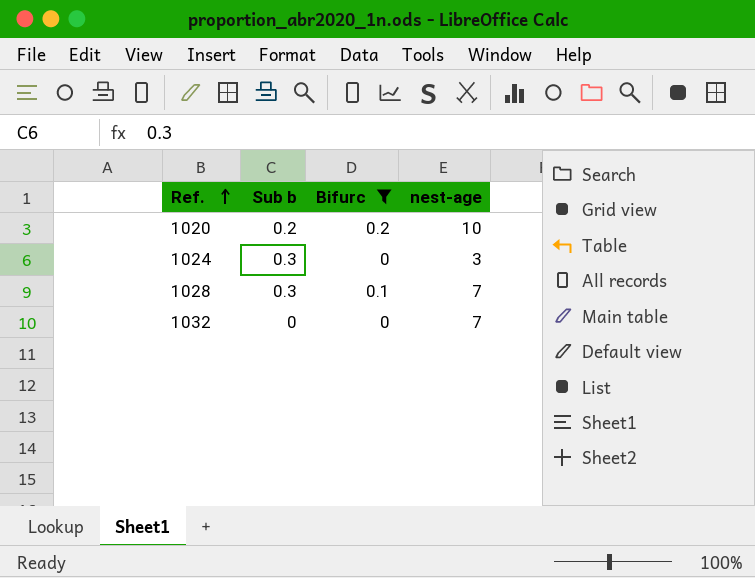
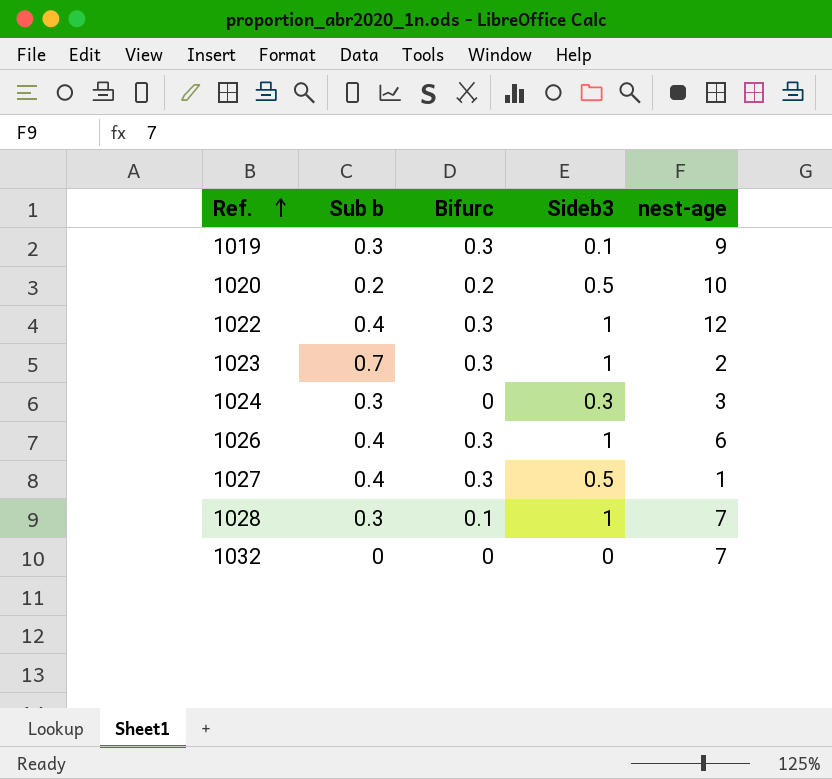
filter: Bifurc != 0.3 -> none
column Sideb3 | position: none -> 4

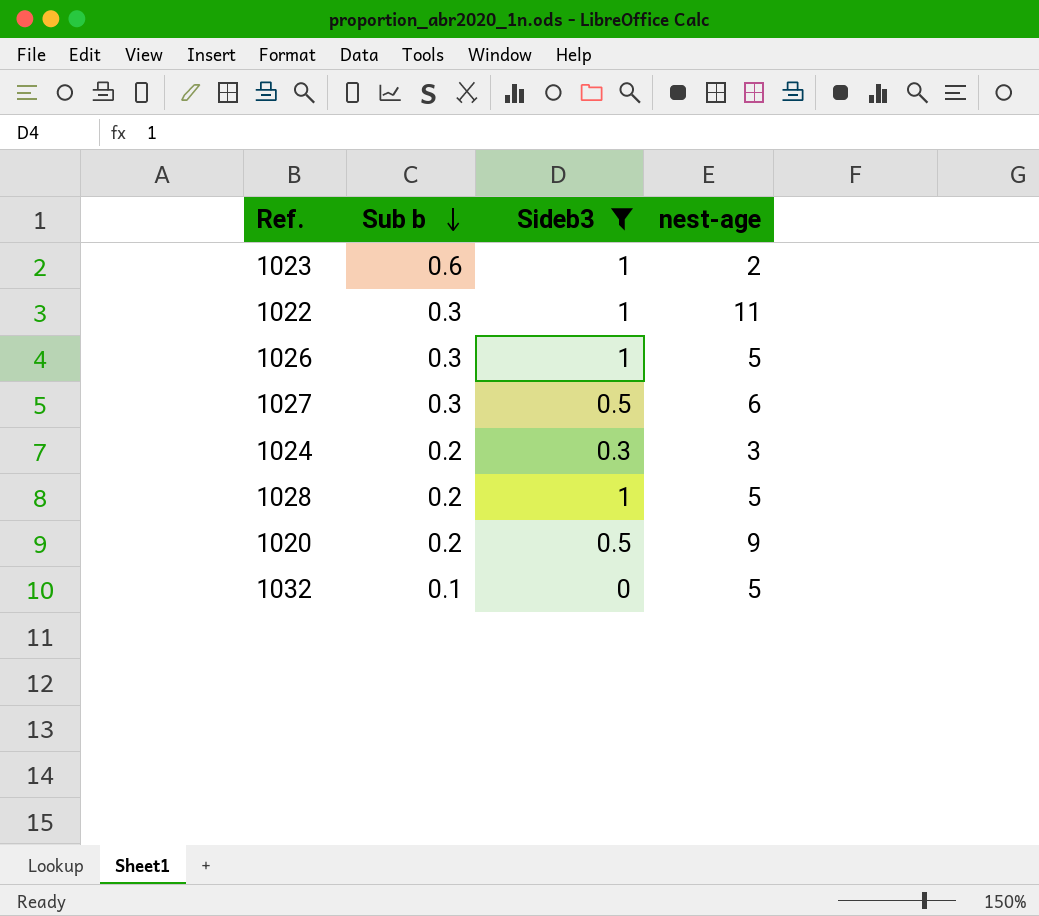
filter: none -> Sideb3 != 0.1
row order: Ref. ascending -> Sub b descending
column Bifurc | position: 3 -> none
1023 | Sub b: 0.7 -> 0.6
1022 | Sub b: 0.4 -> 0.3
1022 | nest-age: 12 -> 11
1026 | Sub b: 0.4 -> 0.3
1026 | nest-age: 6 -> 5
1027 | Sub b: 0.4 -> 0.3
1027 | nest-age: 1 -> 6
1024 | Sub b: 0.3 -> 0.2
1028 | Sub b: 0.3 -> 0.2
1028 | nest-age: 7 -> 5
1020 | nest-age: 10 -> 9
1032 | Sub b: 0 -> 0.1
1032 | nest-age: 7 -> 5

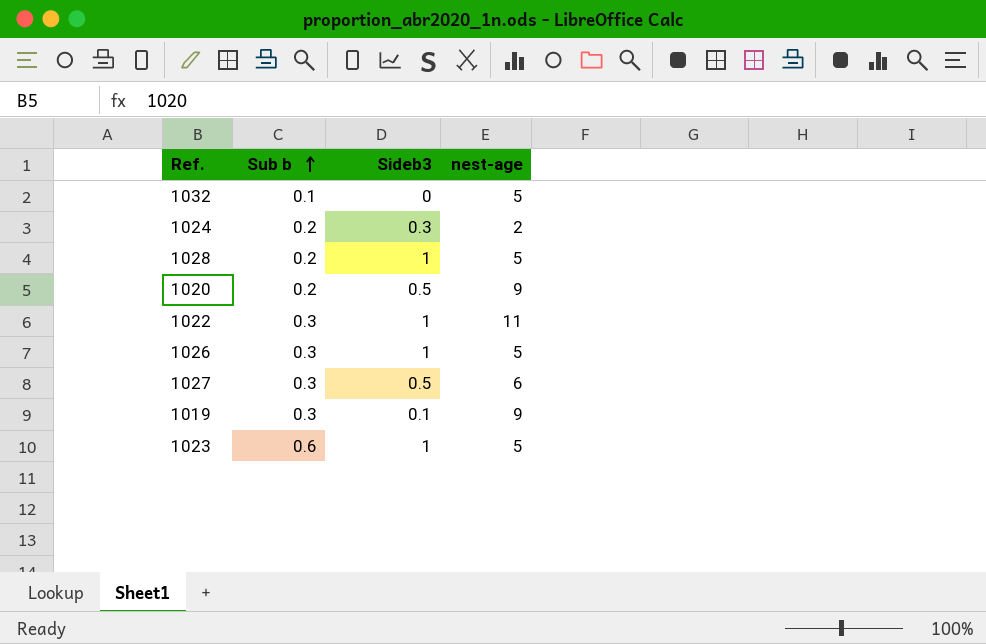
filter: Sideb3 != 0.1 -> none
row order: Sub b descending -> Sub b ascending
1024 | nest-age: 3 -> 2
1023 | nest-age: 2 -> 5

